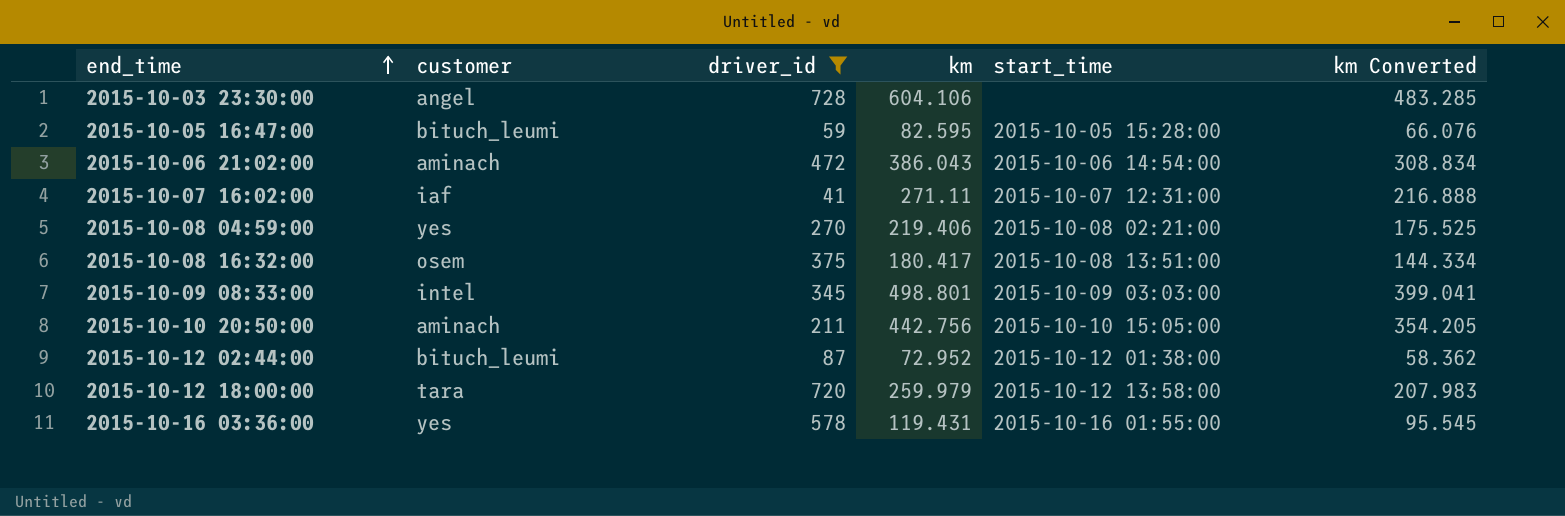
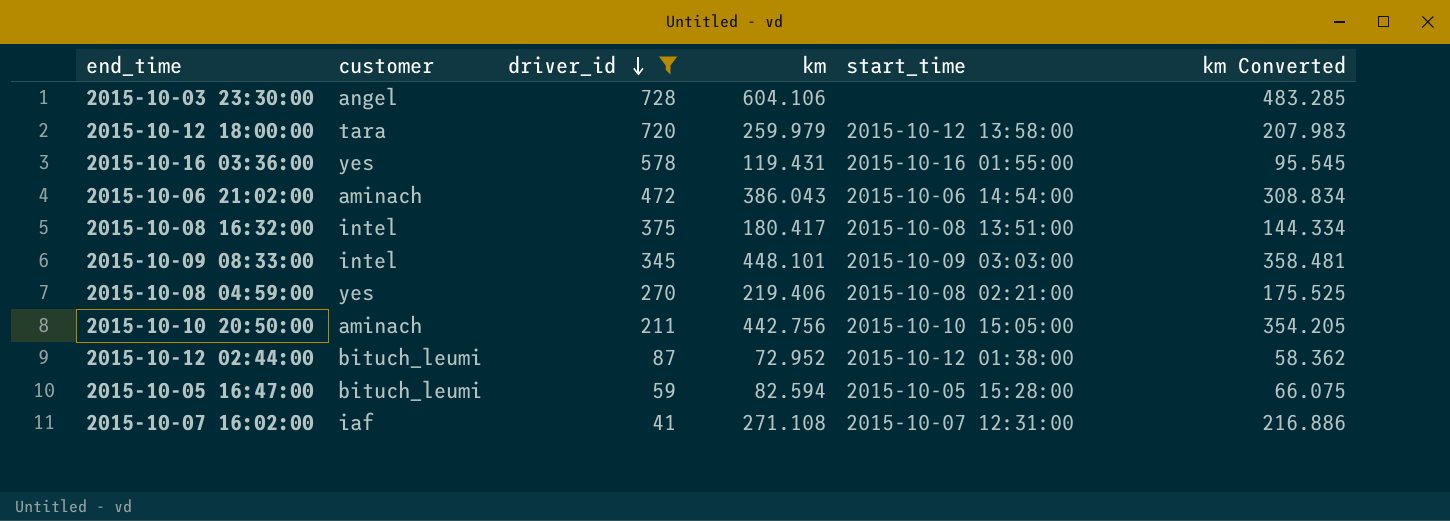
row order: end_time ascending -> driver_id descending
2015-10-08 16:32:00 | customer: osem -> intel
2015-10-09 08:33:00 | km: 498.801 -> 448.101
2015-10-09 08:33:00 | km Converted: 399.041 -> 358.481
2015-10-05 16:47:00 | km: 82.595 -> 82.594
2015-10-05 16:47:00 | km Converted: 66.076 -> 66.075
2015-10-07 16:02:00 | km: 271.11 -> 271.108
2015-10-07 16:02:00 | km Converted: 216.888 -> 216.886

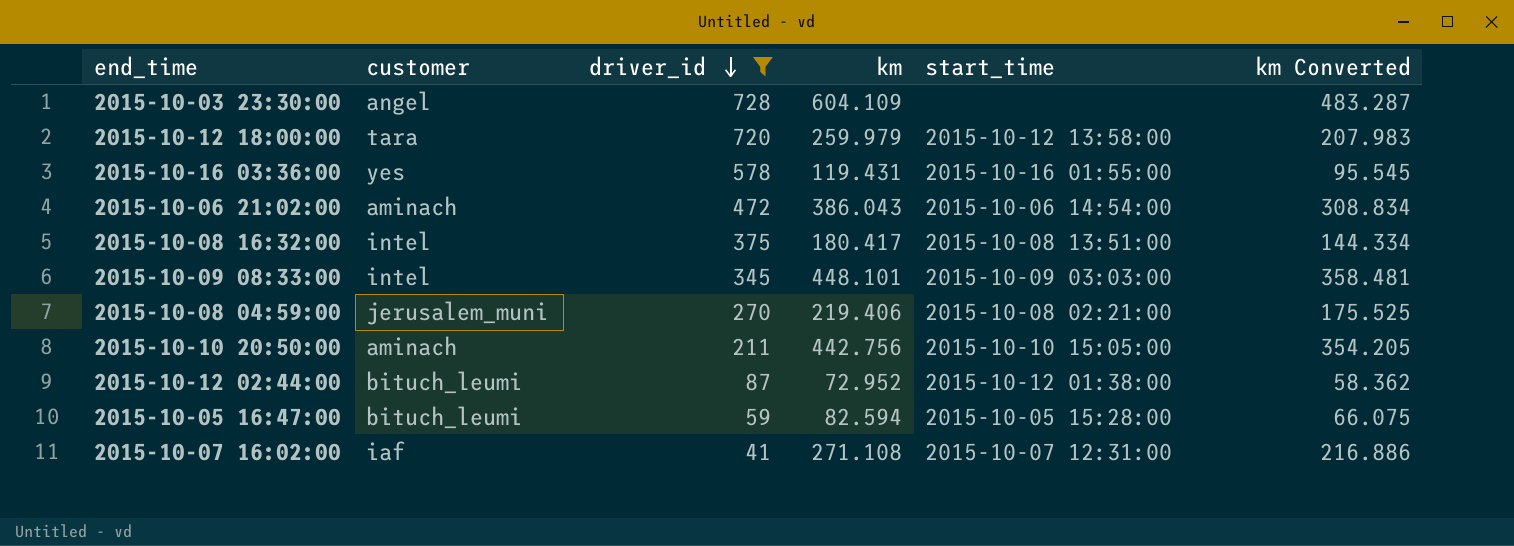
2015-10-03 23:30:00 | km: 604.106 -> 604.109
2015-10-03 23:30:00 | km Converted: 483.285 -> 483.287
2015-10-08 04:59:00 | customer: yes -> jerusalem_muni

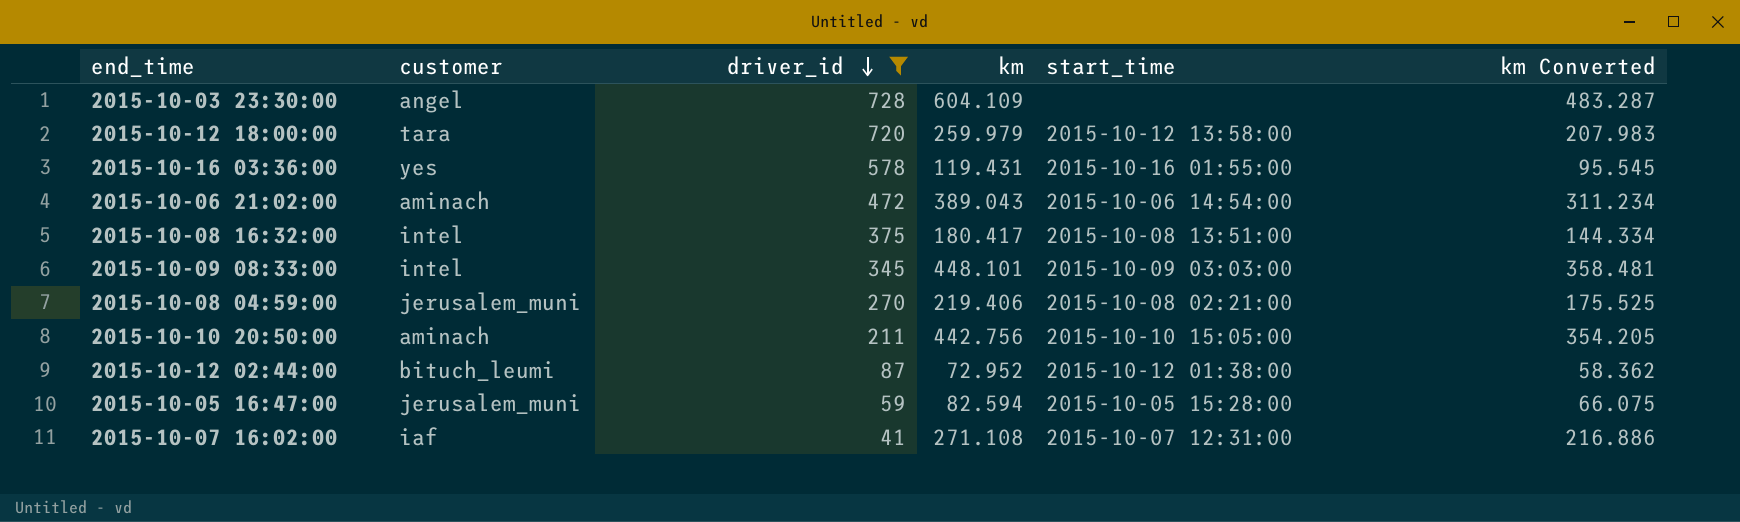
2015-10-06 21:02:00 | km: 386.043 -> 389.043
2015-10-06 21:02:00 | km Converted: 308.834 -> 311.234
2015-10-05 16:47:00 | customer: bituch_leumi -> jerusalem_muni

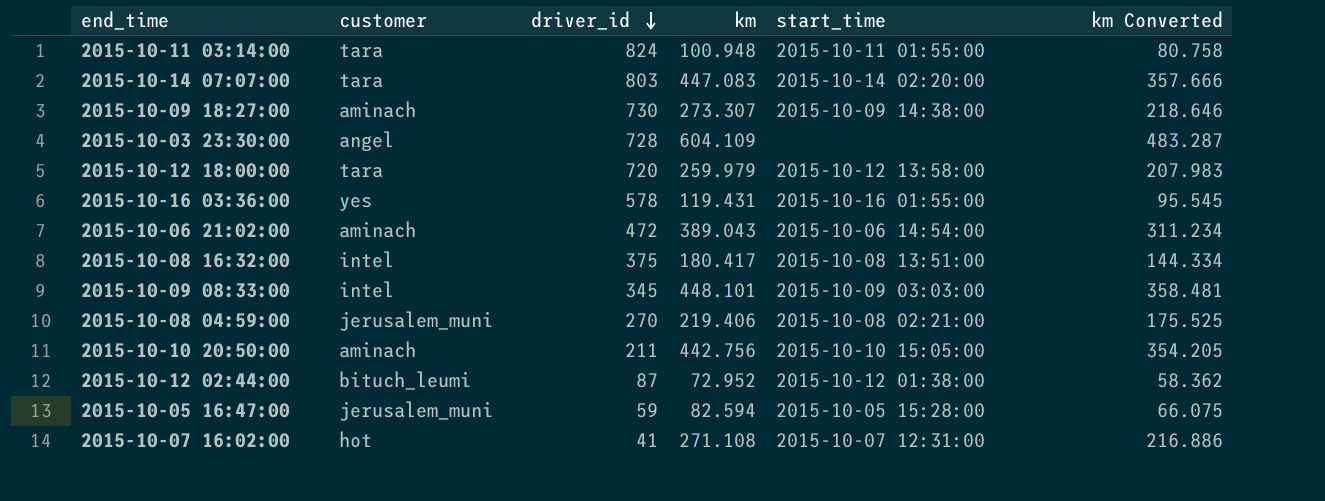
filter: driver_id <= 728 -> none
2015-10-07 16:02:00 | customer: iaf -> hot

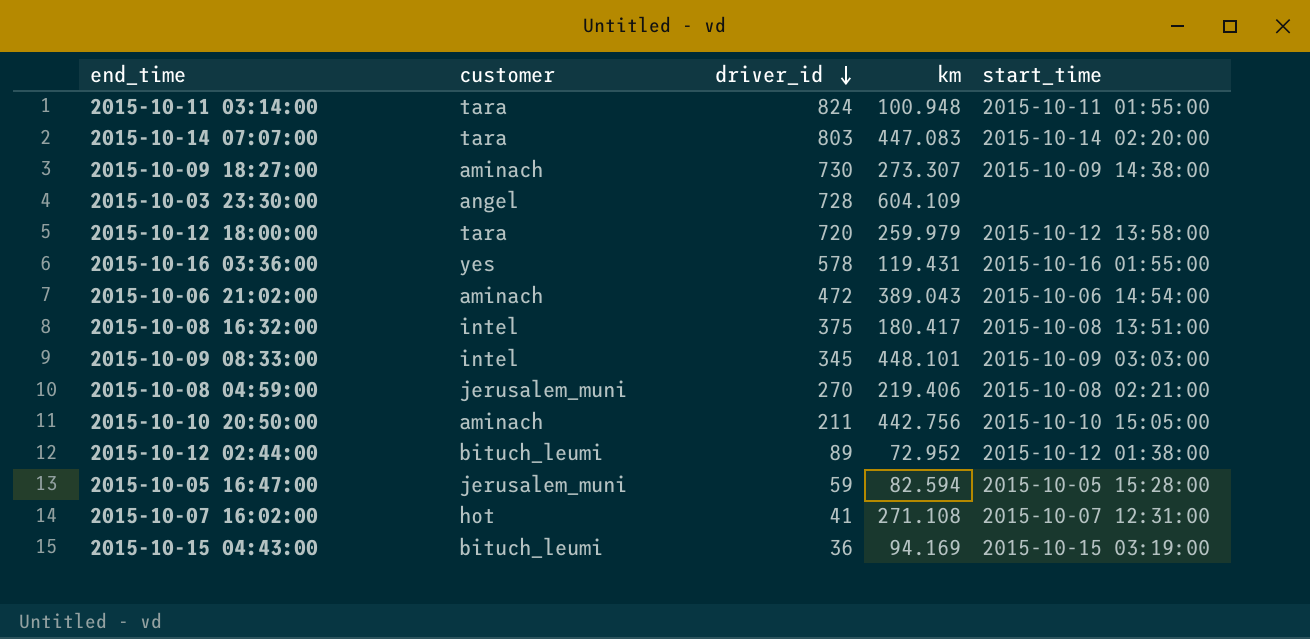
column km Converted | formula: [km] * 0.8 -> none
2015-10-12 02:44:00 | driver_id: 87 -> 89
row 2015-10-15 04:43:00: none -> bituch_leumi | 36 | 94.169 | 2015-10-15 03:19:00

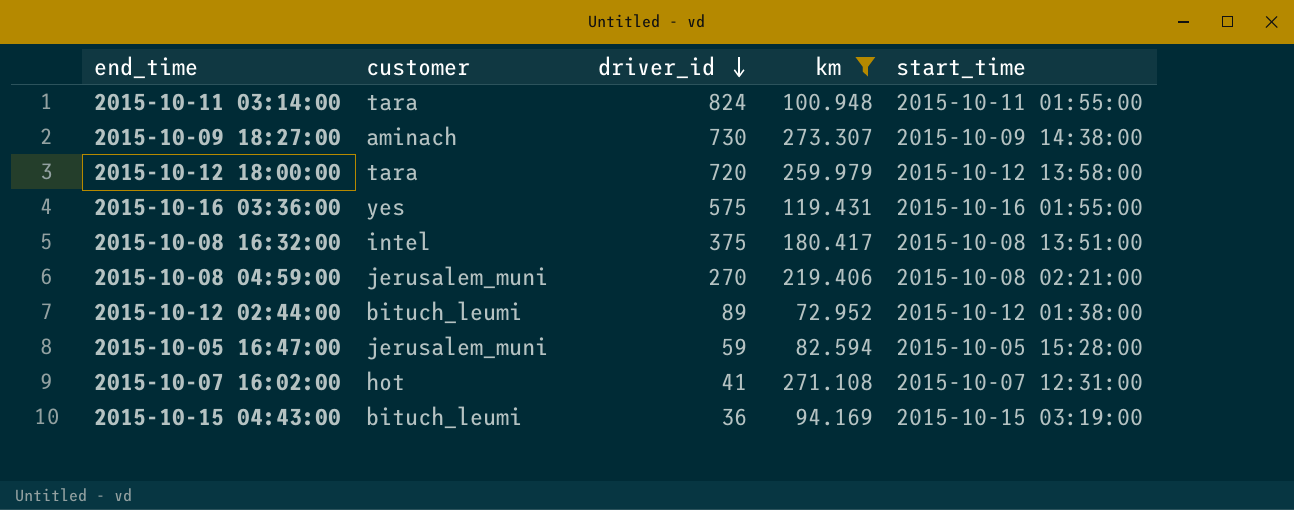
filter: none -> km <= 273.307
2015-10-16 03:36:00 | driver_id: 578 -> 575

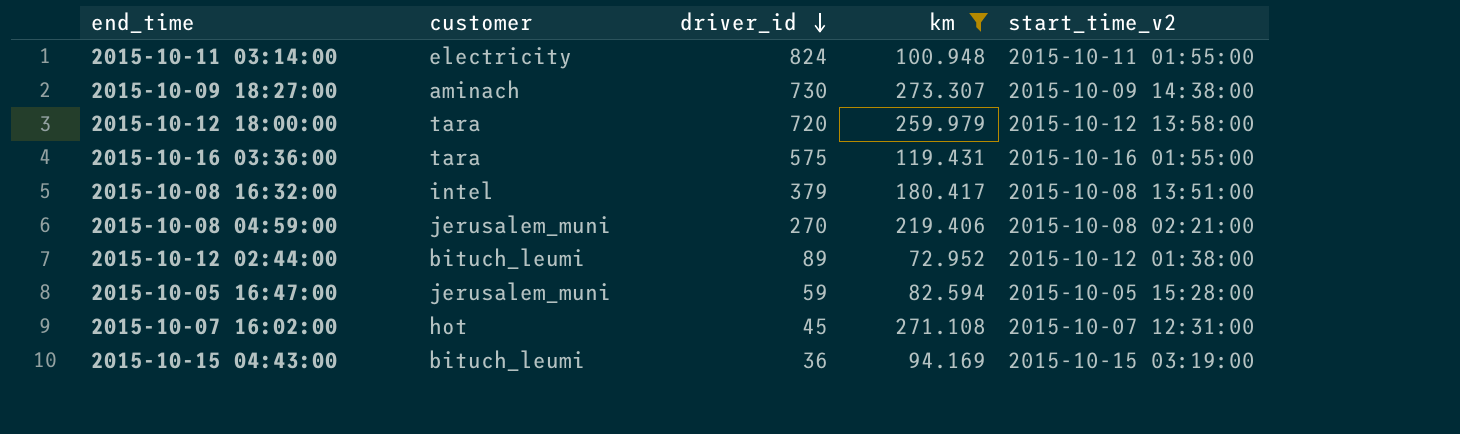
column name: start_time -> start_time_v2
2015-10-11 03:14:00 | customer: tara -> electricity
2015-10-16 03:36:00 | customer: yes -> tara
2015-10-08 16:32:00 | driver_id: 375 -> 379
2015-10-07 16:02:00 | driver_id: 41 -> 45

